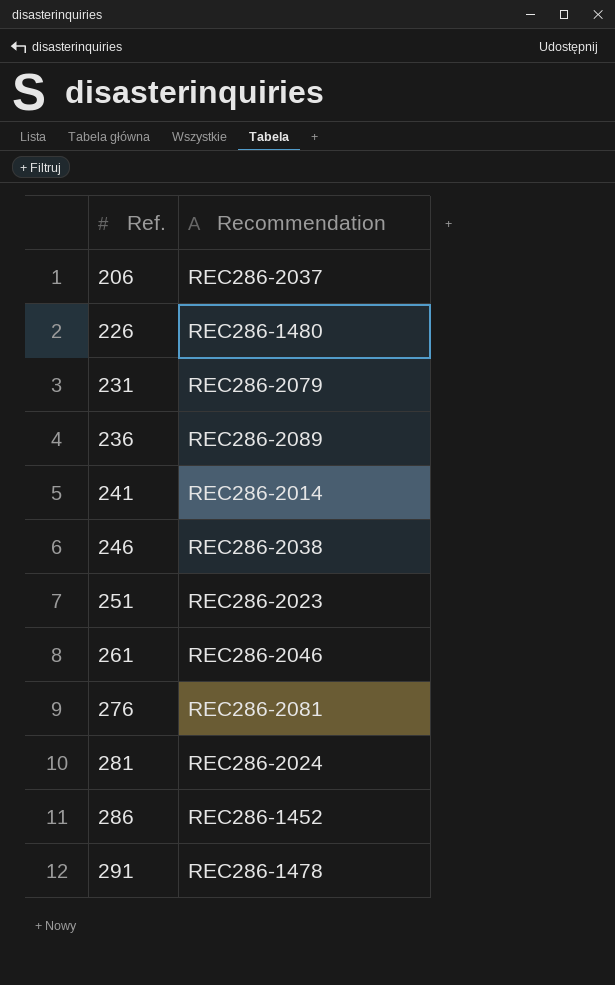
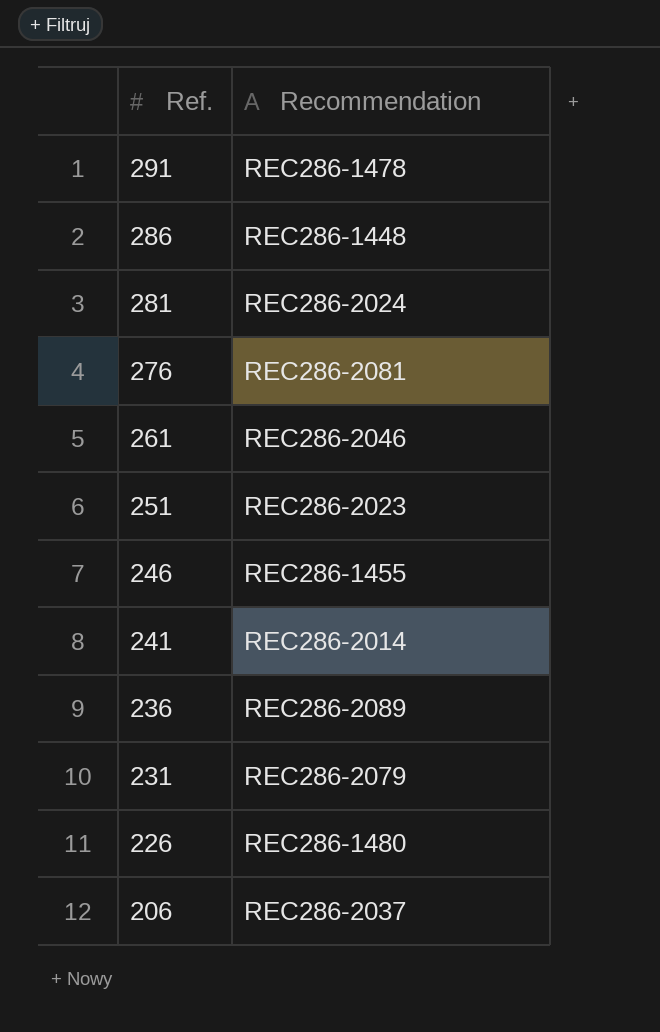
row order: Ref. ascending -> Ref. descending
286 | Recommendation: REC286-1452 -> REC286-1448
246 | Recommendation: REC286-2038 -> REC286-1455

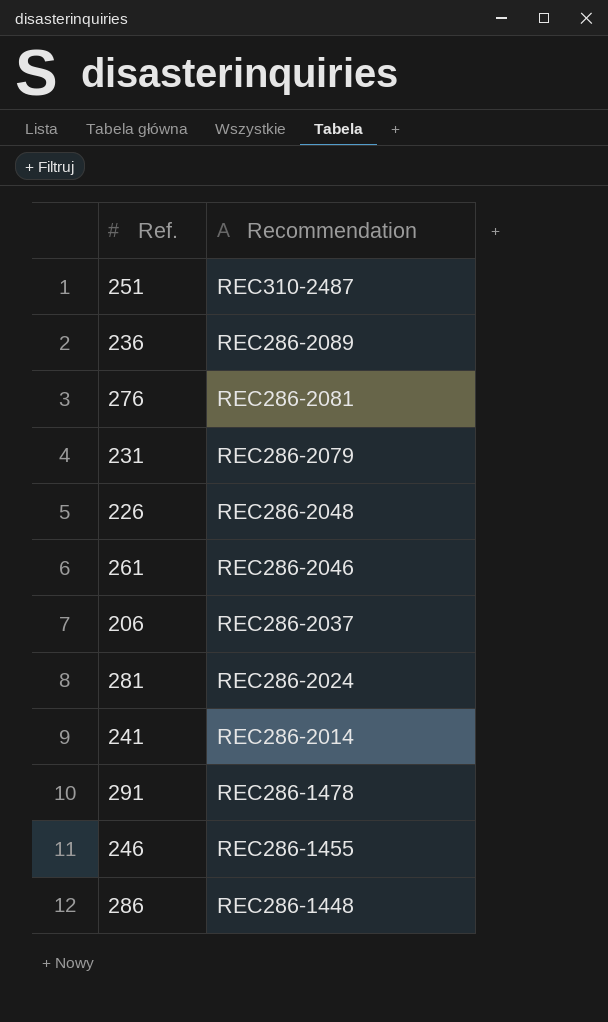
row order: Ref. descending -> Recommendation descending
251 | Recommendation: REC286-2023 -> REC310-2487
226 | Recommendation: REC286-1480 -> REC286-2048

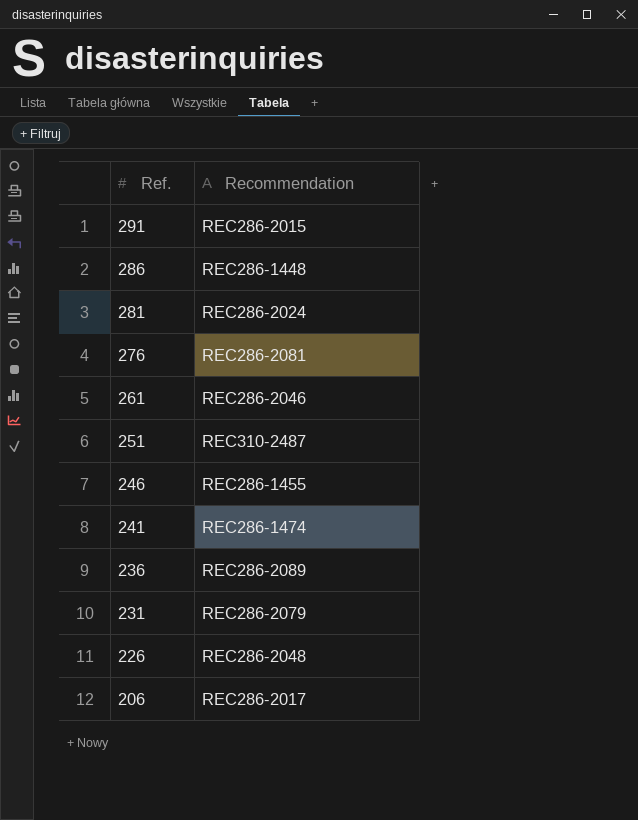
row order: Recommendation descending -> Ref. descending
291 | Recommendation: REC286-1478 -> REC286-2015
241 | Recommendation: REC286-2014 -> REC286-1474
206 | Recommendation: REC286-2037 -> REC286-2017

